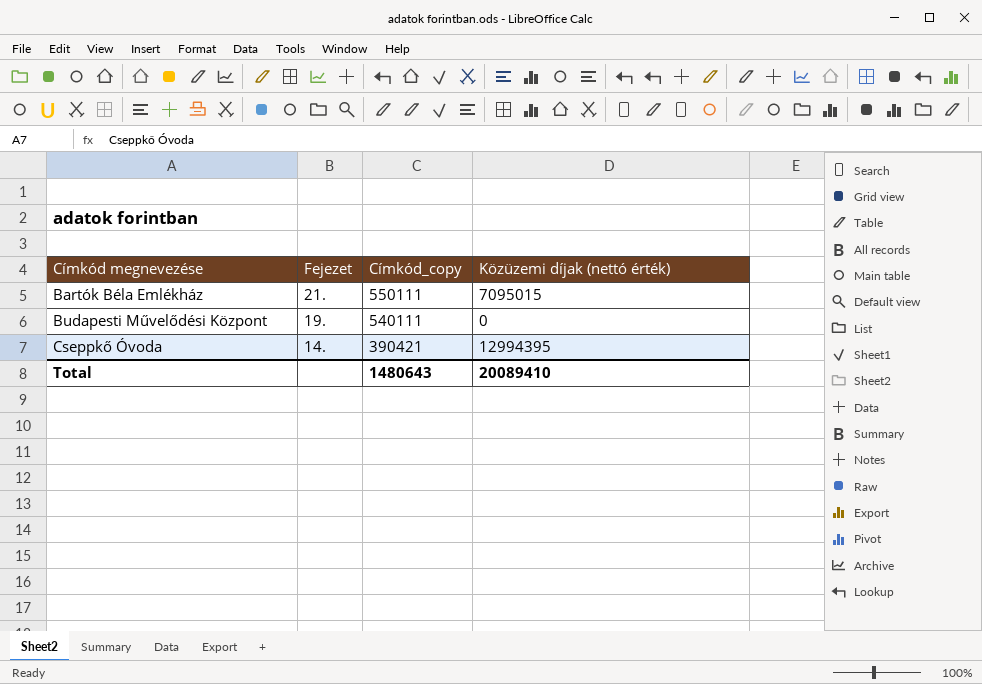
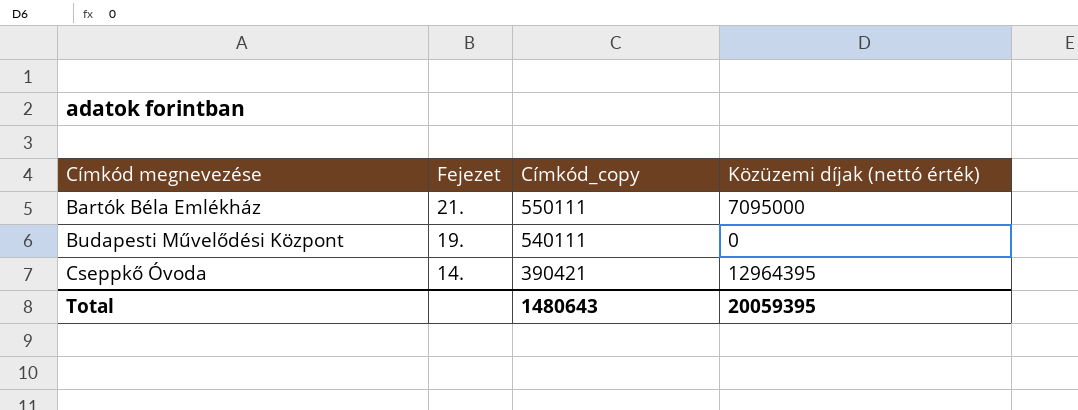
Bartók Béla Emlékház | Közüzemi díjak (nettó érték): 7095015 -> 7095000
Cseppkő Óvoda | Közüzemi díjak (nettó érték): 12994395 -> 12964395
Total | Közüzemi díjak (nettó érték): 20089410 -> 20059395

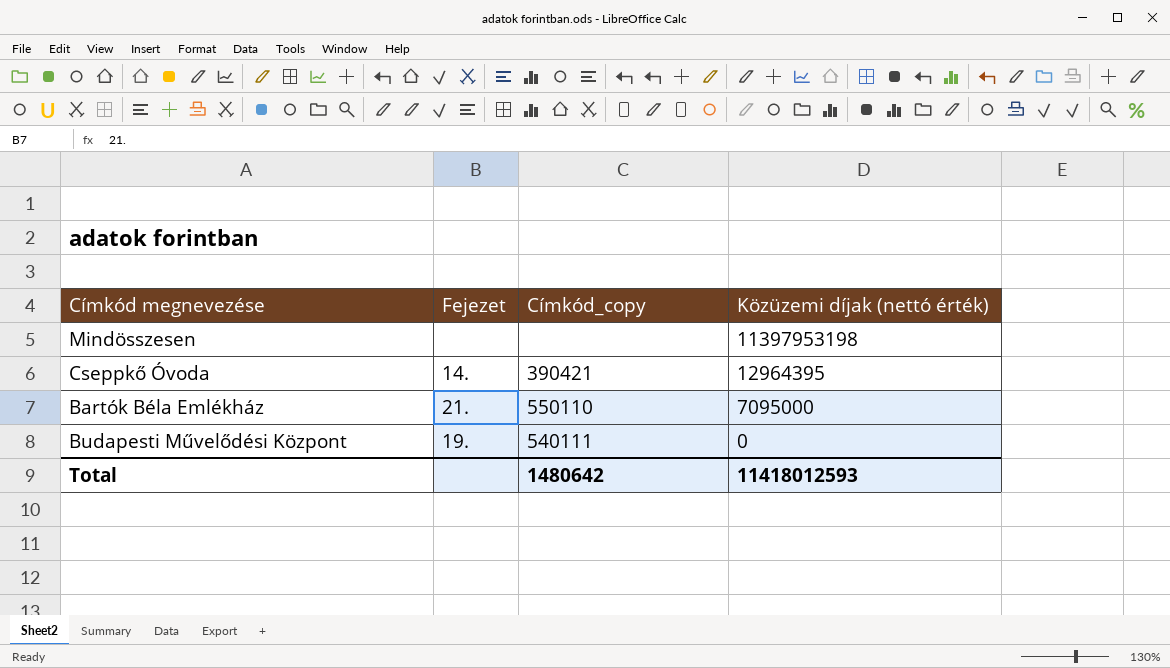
row order: Címkód megnevezése ascending -> Közüzemi díjak (nettó érték) descending
row Mindösszesen: none -> none | none | 11397953198
Bartók Béla Emlékház | Címkód_copy: 550111 -> 550110
Total | Címkód_copy: 1480643 -> 1480642
Total | Közüzemi díjak (nettó érték): 20059395 -> 11418012593

